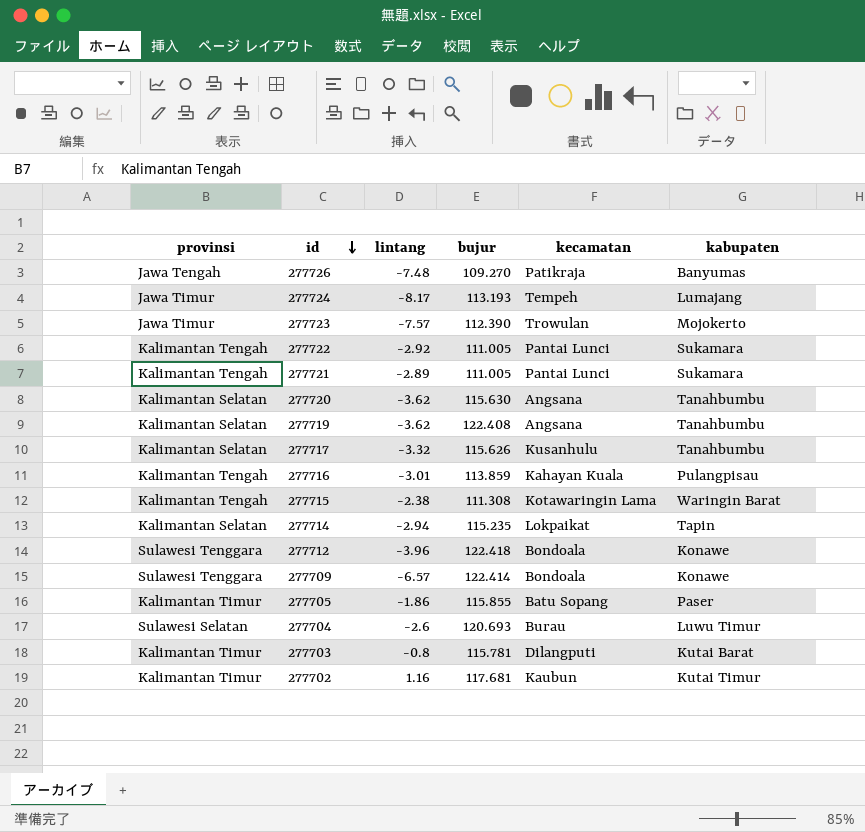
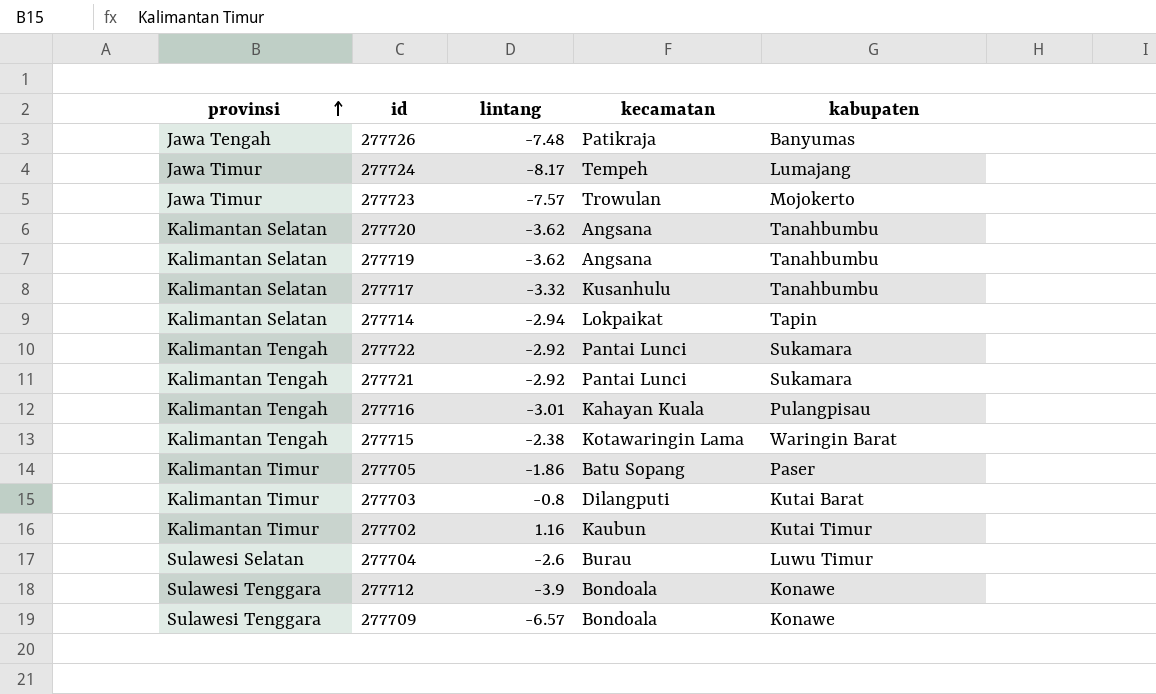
row order: id descending -> provinsi ascending
column bujur | position: 4 -> none
277721 | lintang: -2.89 -> -2.92
277712 | lintang: -3.96 -> -3.9

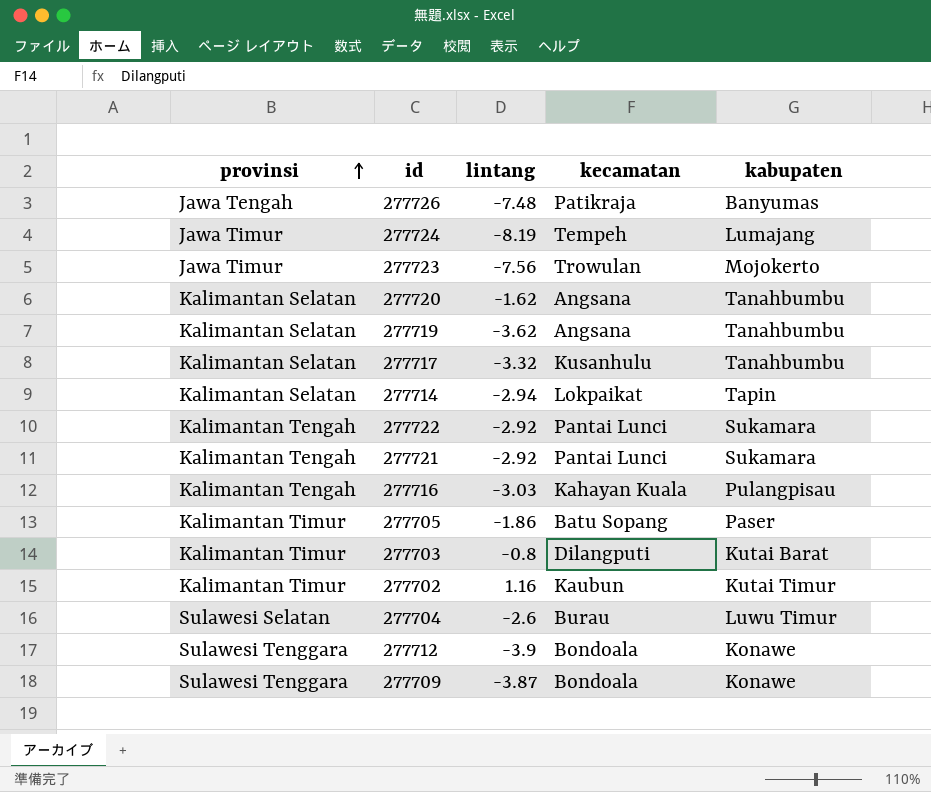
row 277715: Kalimantan Tengah | -2.38 | Kotawaringin Lama | Waringin Barat -> none
277724 | lintang: -8.17 -> -8.19
277723 | lintang: -7.57 -> -7.56
277720 | lintang: -3.62 -> -1.62
277716 | lintang: -3.01 -> -3.03
277709 | lintang: -6.57 -> -3.87

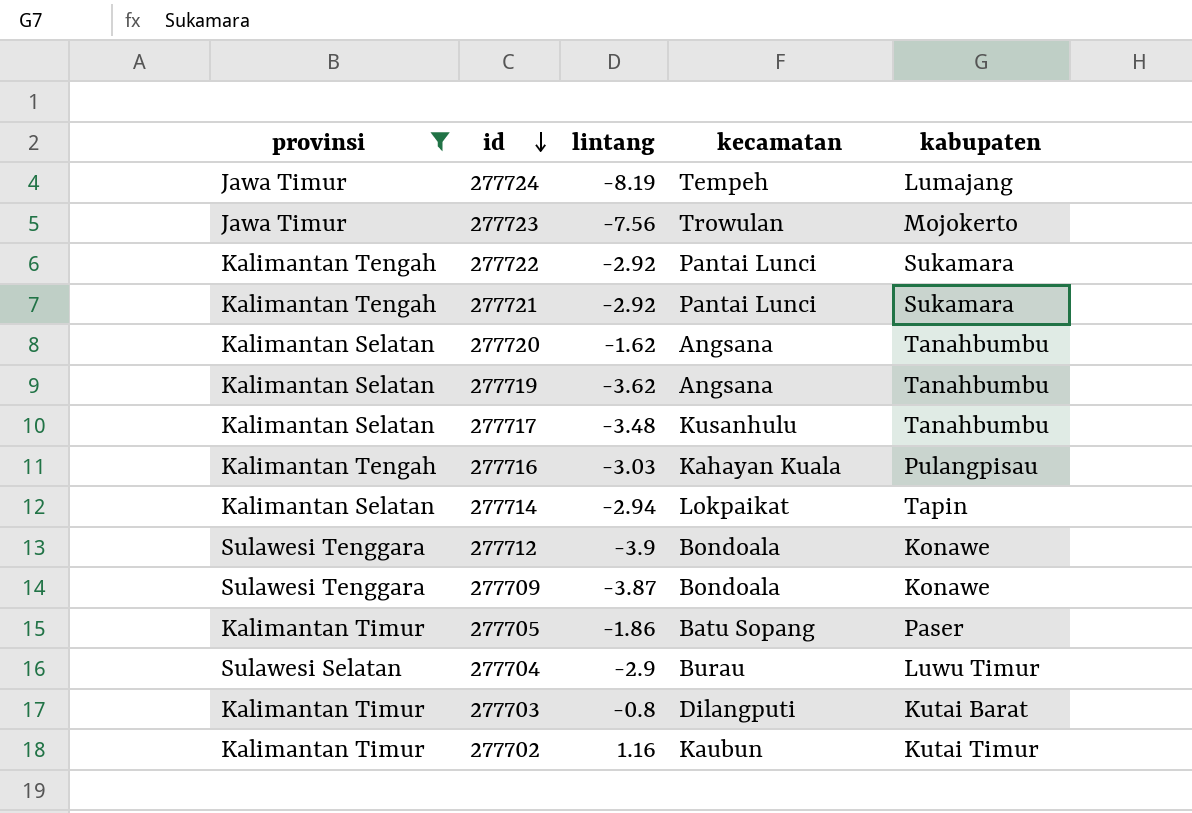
filter: none -> provinsi != Jawa Tengah
row order: provinsi ascending -> id descending
277717 | lintang: -3.32 -> -3.48
277704 | lintang: -2.6 -> -2.9

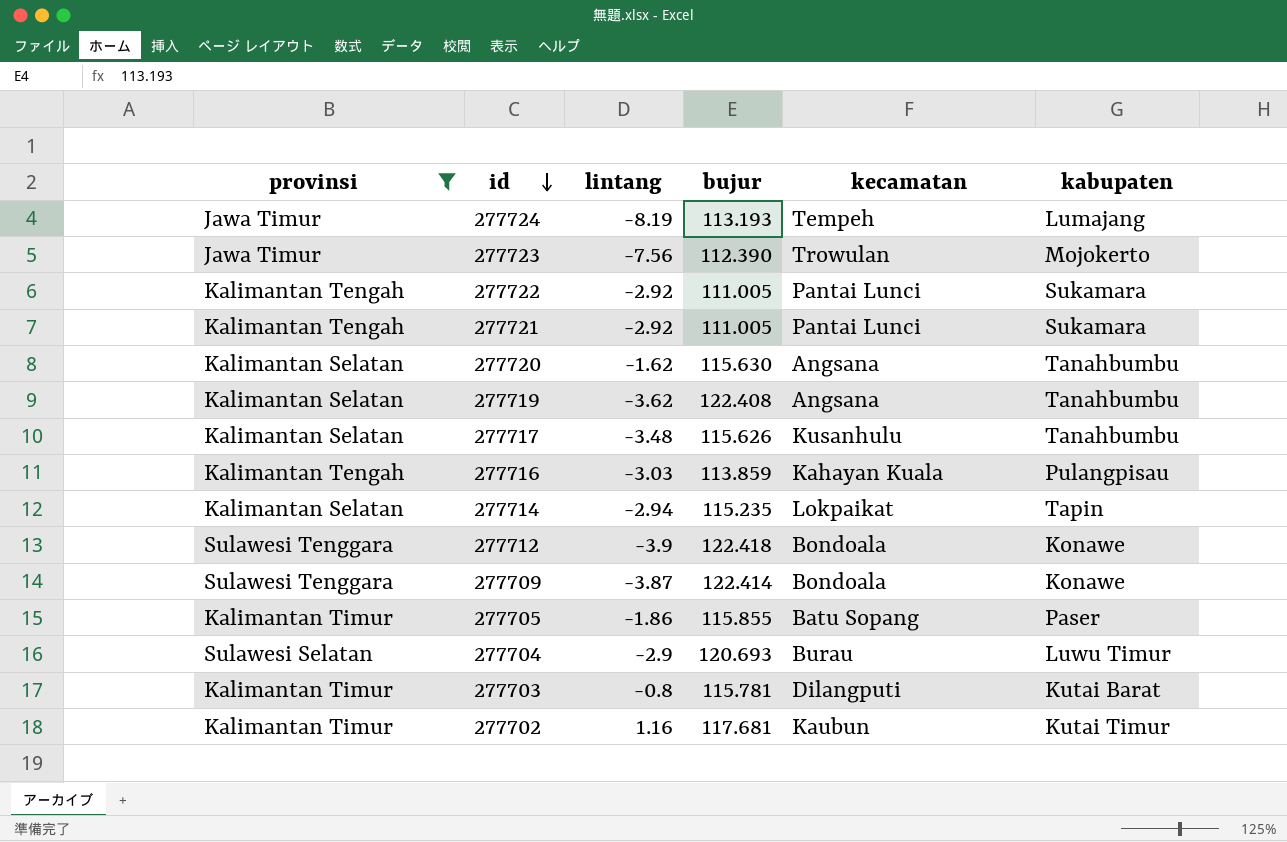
column bujur | position: none -> 4

